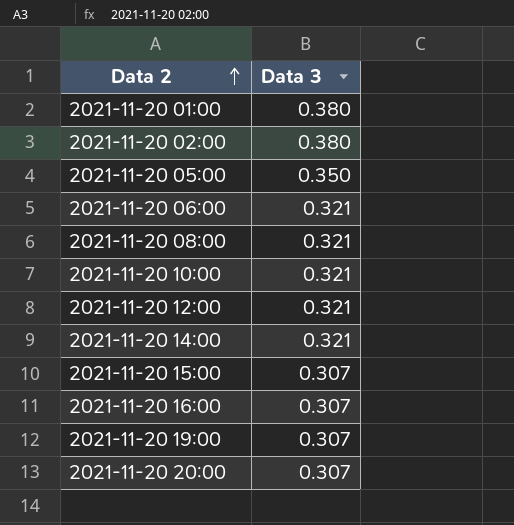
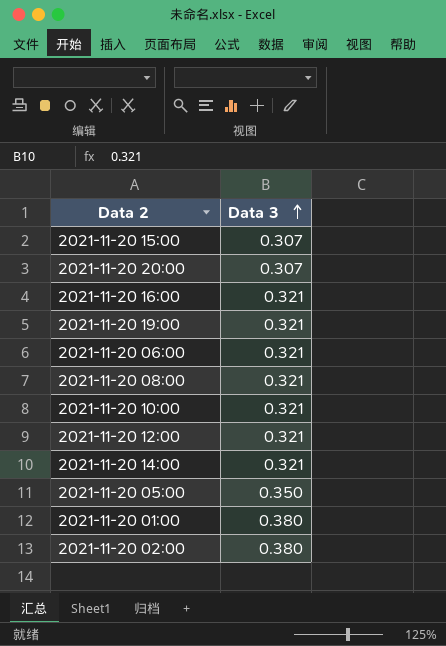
row order: Data 2 ascending -> Data 3 ascending
2021-11-20 16:00 | Data 3: 0.307 -> 0.321
2021-11-20 19:00 | Data 3: 0.307 -> 0.321

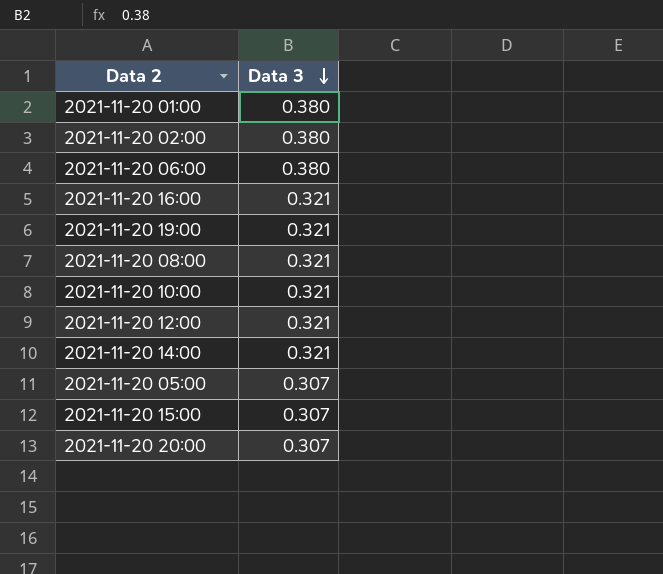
row order: Data 3 ascending -> Data 3 descending
2021-11-20 06:00 | Data 3: 0.321 -> 0.380
2021-11-20 05:00 | Data 3: 0.350 -> 0.307

